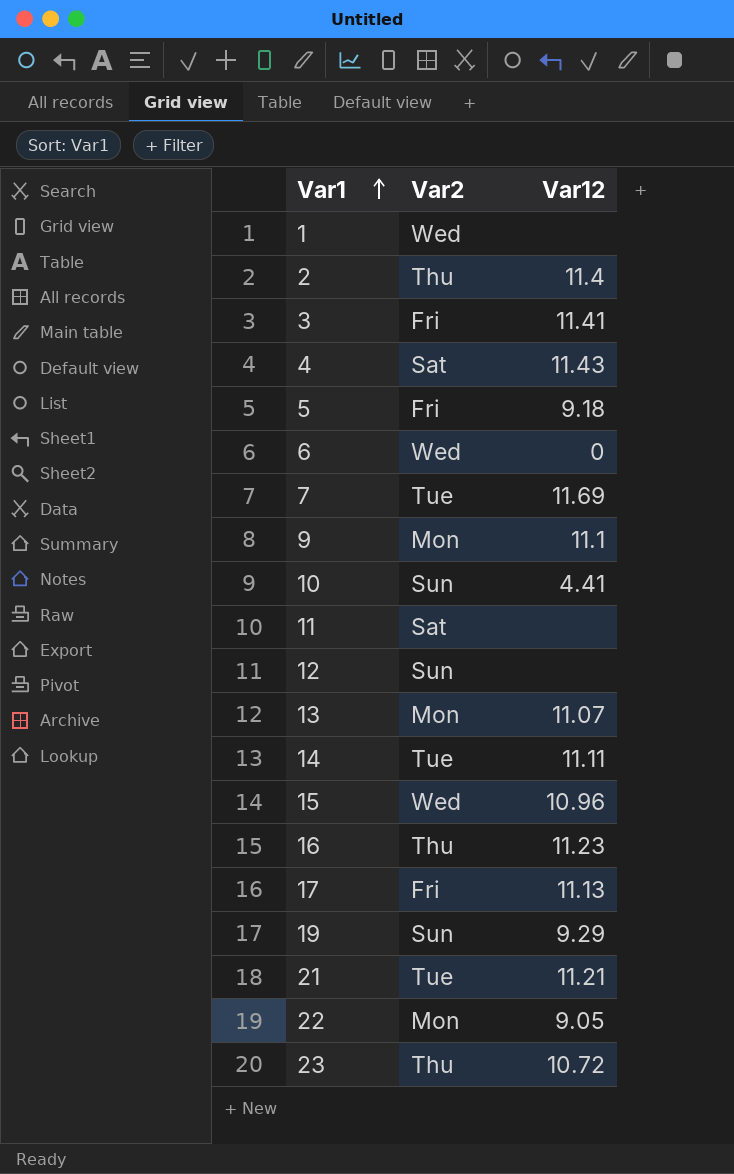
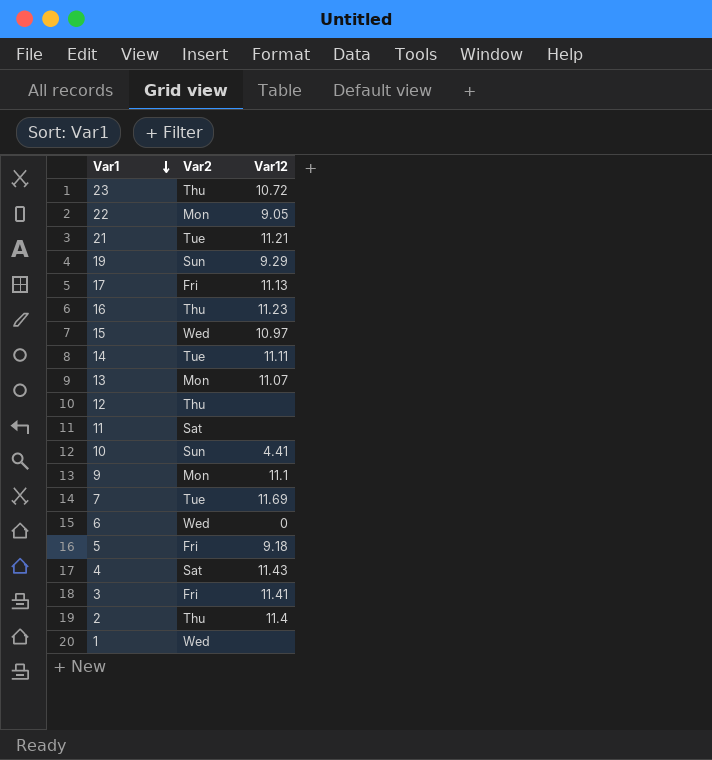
row order: Var1 ascending -> Var1 descending
15 | Var12: 10.96 -> 10.97
12 | Var2: Sun -> Thu

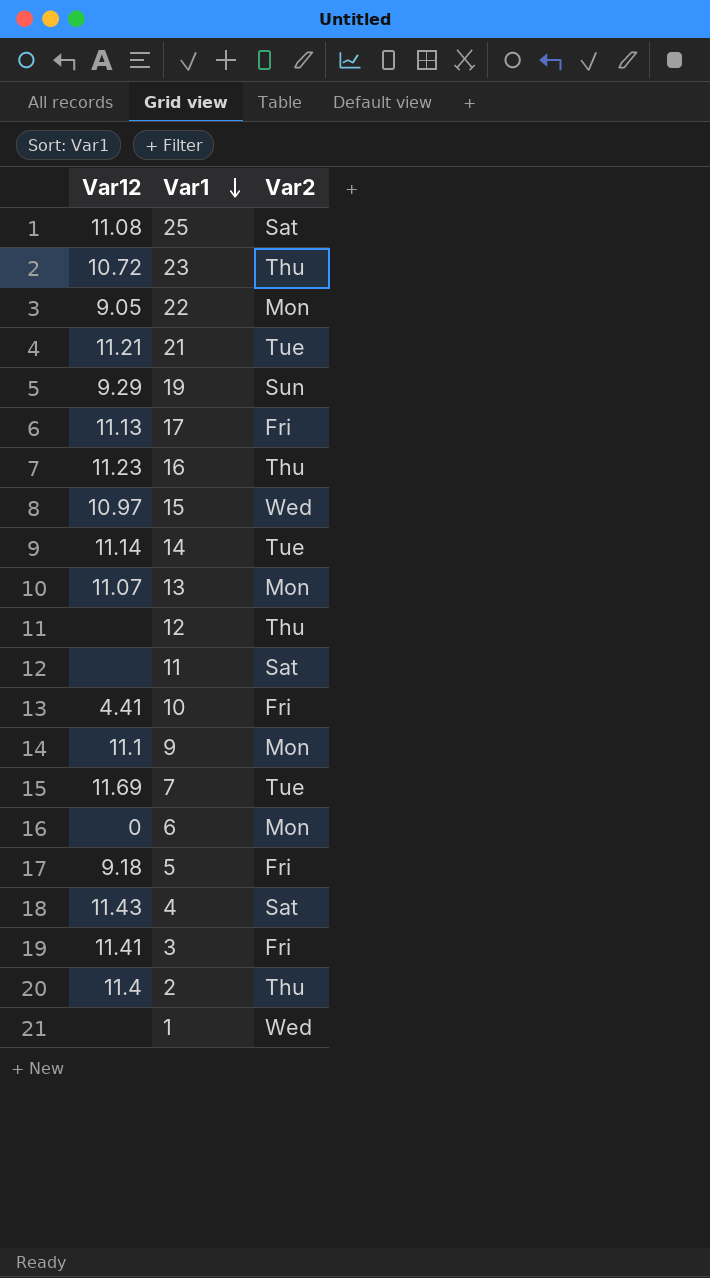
column Var12 | position: 3 -> 1
row 25: none -> 11.08 | Sat
14 | Var12: 11.11 -> 11.14
10 | Var2: Sun -> Fri
6 | Var2: Wed -> Mon

